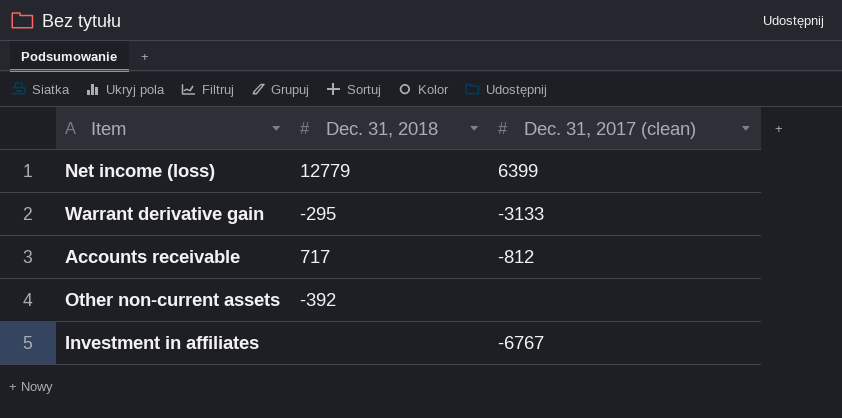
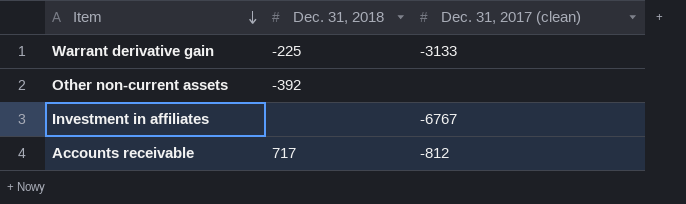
row order: none -> Item descending
row Net income (loss): 12779 | 6399 -> none
Warrant derivative gain | Dec. 31, 2018: -295 -> -225

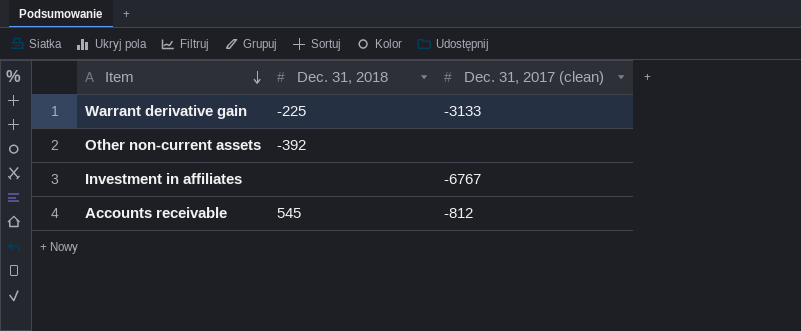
Accounts receivable | Dec. 31, 2018: 717 -> 545

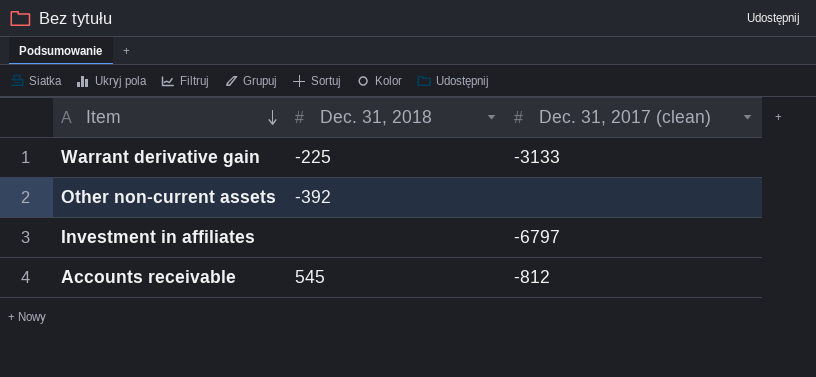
Investment in affiliates | Dec. 31, 2017 (clean): -6767 -> -6797

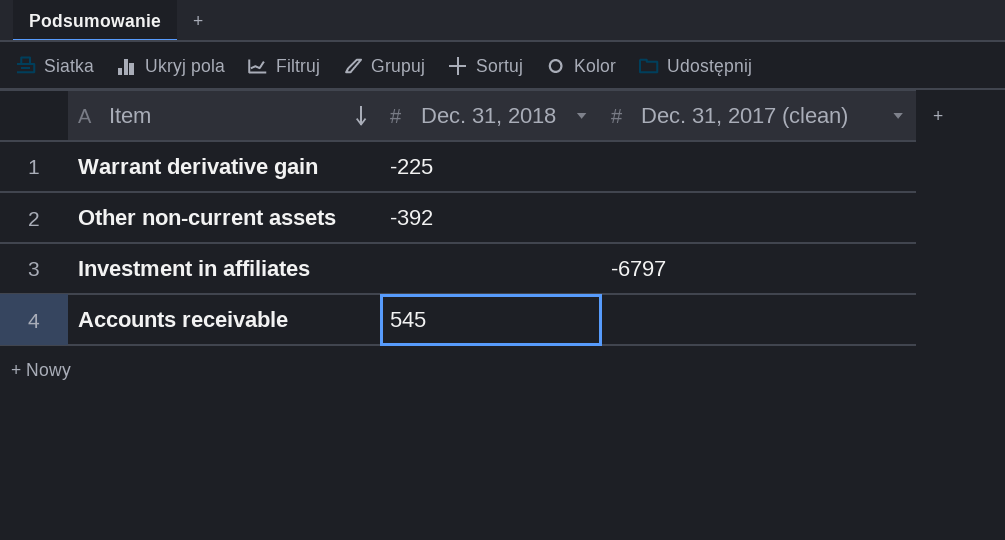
Warrant derivative gain | Dec. 31, 2017 (clean): -3133 -> none
Accounts receivable | Dec. 31, 2017 (clean): -812 -> none

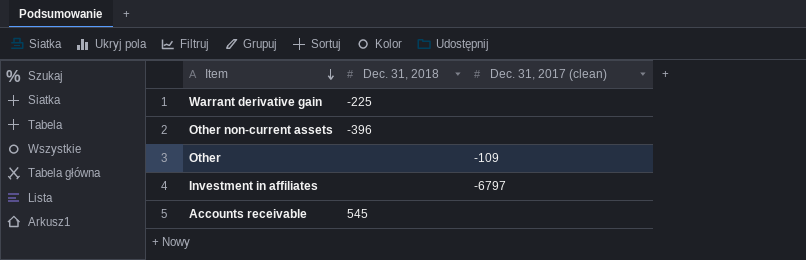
Other non-current assets | Dec. 31, 2018: -392 -> -396
row Other: none -> none | -109

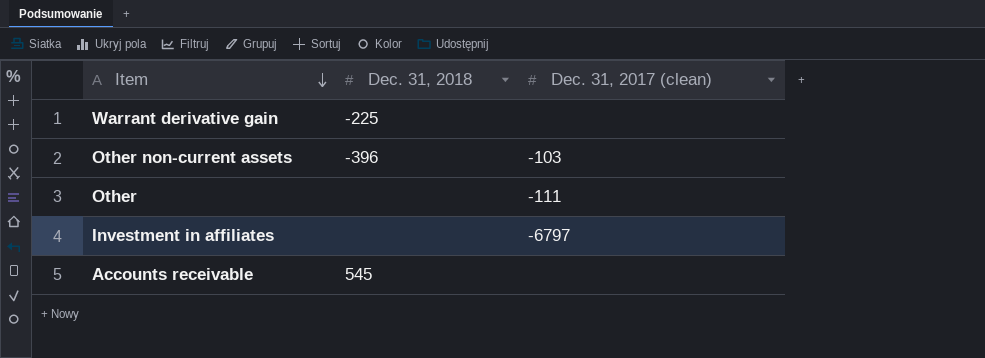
Other non-current assets | Dec. 31, 2017 (clean): none -> -103
Other | Dec. 31, 2017 (clean): -109 -> -111

